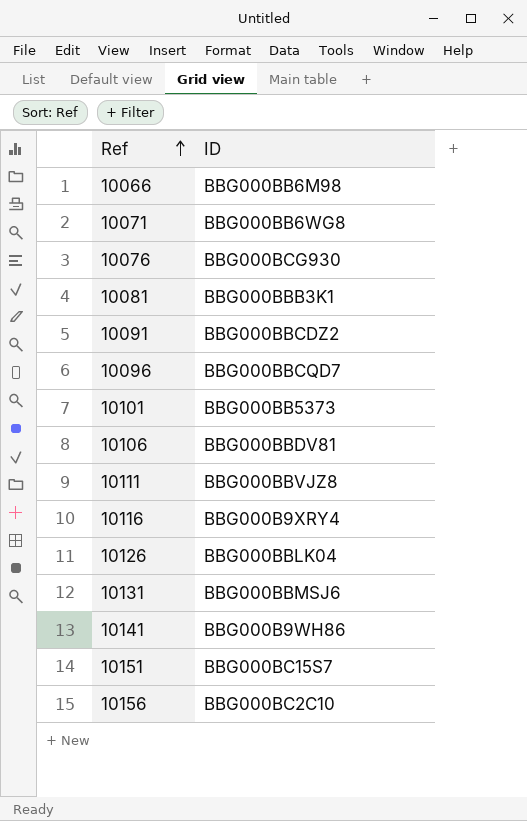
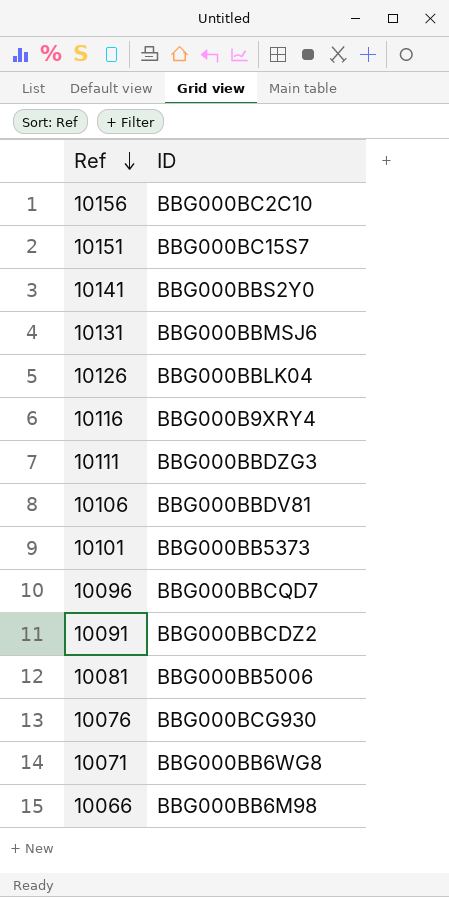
row order: Ref ascending -> Ref descending
10141 | ID: BBG000B9WH86 -> BBG000BBS2Y0
10111 | ID: BBG000BBVJZ8 -> BBG000BBDZG3
10081 | ID: BBG000BBB3K1 -> BBG000BB5006

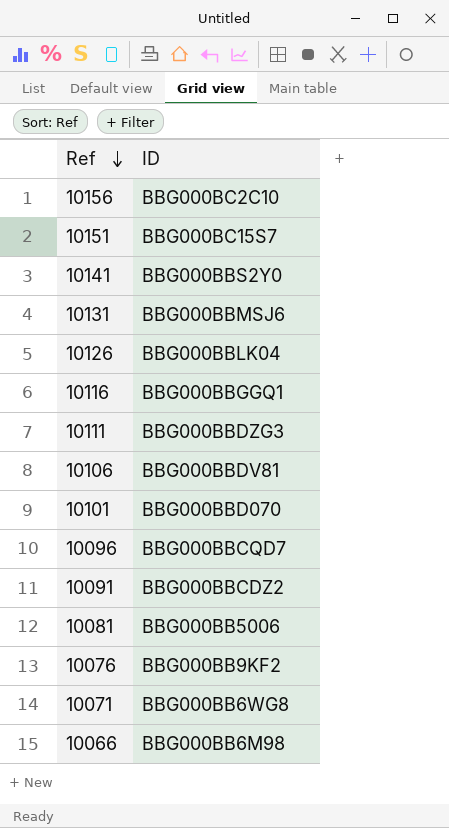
10116 | ID: BBG000B9XRY4 -> BBG000BBGGQ1
10101 | ID: BBG000BB5373 -> BBG000BBD070
10076 | ID: BBG000BCG930 -> BBG000BB9KF2

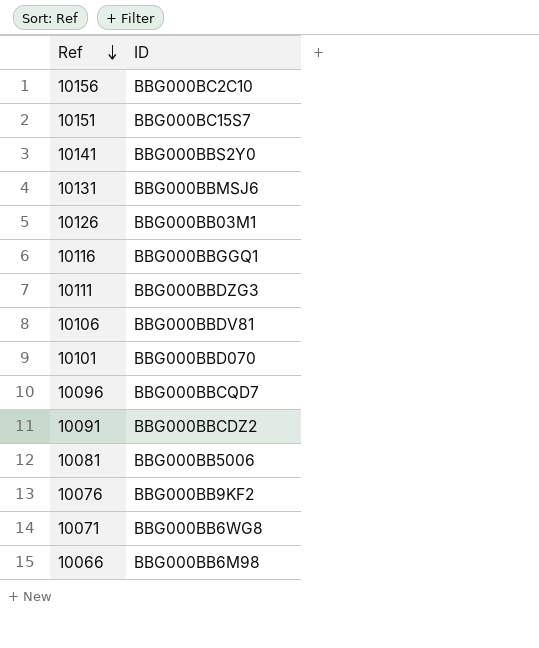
10126 | ID: BBG000BBLK04 -> BBG000BB03M1

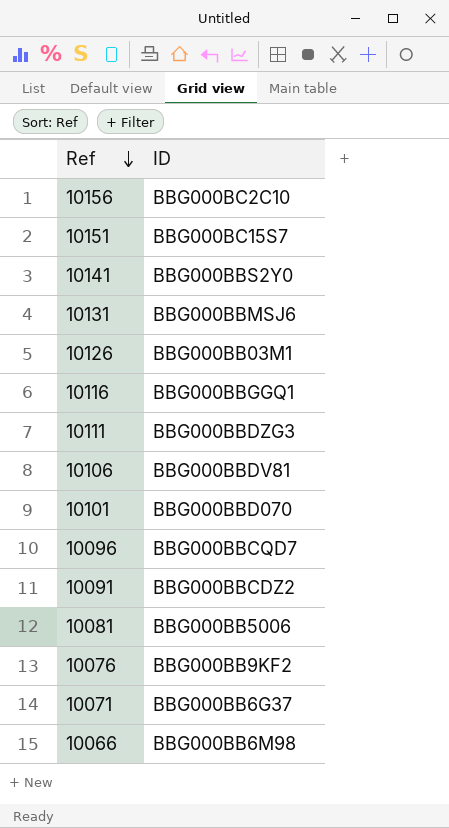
10071 | ID: BBG000BB6WG8 -> BBG000BB6G37

